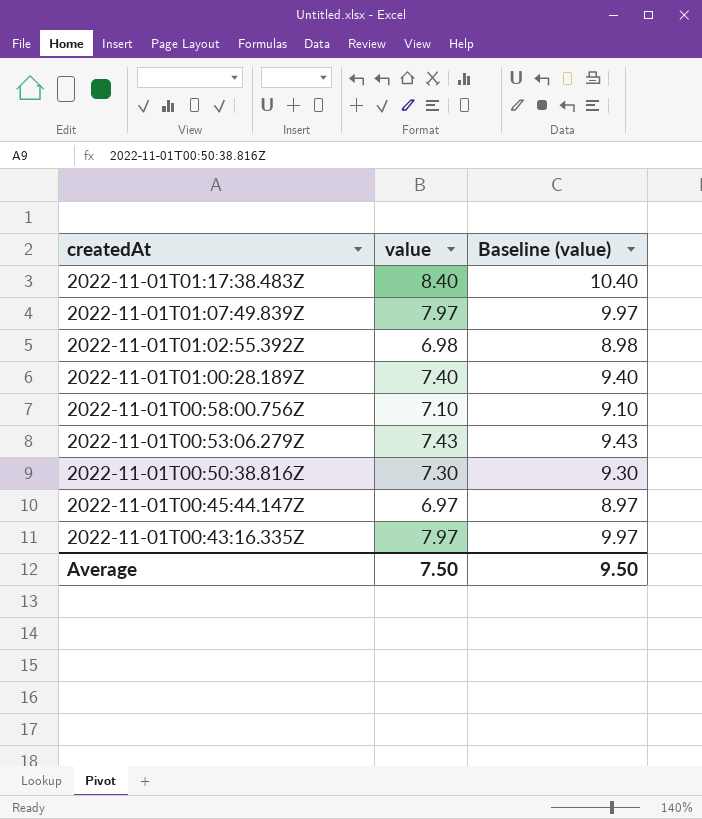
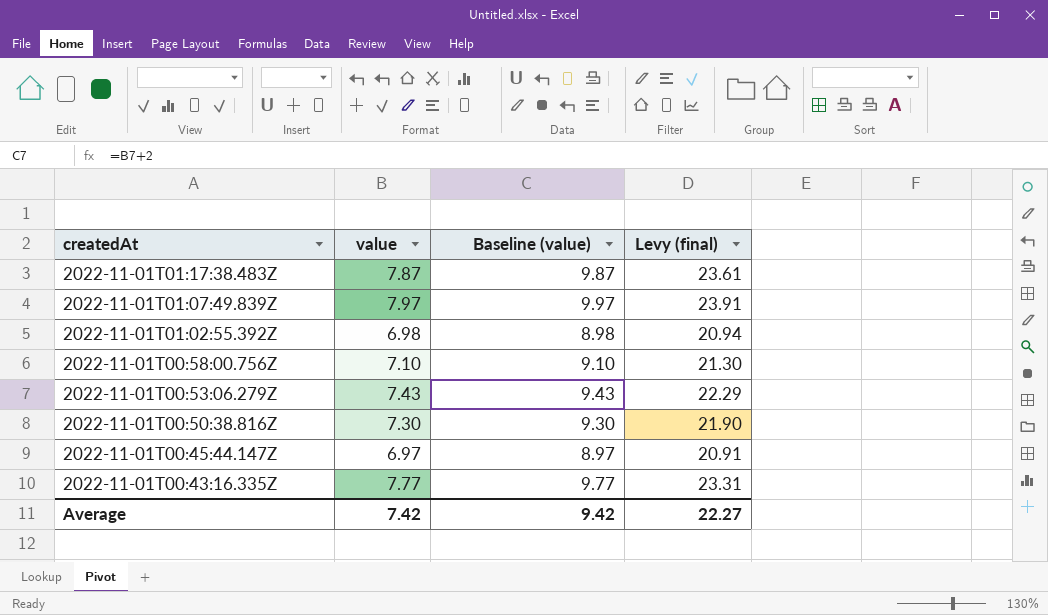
column Levy (final) | formula: none -> [value] * 3
row 2022-11-01T01:00:28.189Z: 7.40 | 9.40 -> none
2022-11-01T01:17:38.483Z | value: 8.40 -> 7.87
2022-11-01T01:17:38.483Z | Baseline (value): 10.40 -> 9.87
2022-11-01T00:43:16.335Z | value: 7.97 -> 7.77
2022-11-01T00:43:16.335Z | Baseline (value): 9.97 -> 9.77
Average | value: 7.50 -> 7.42
Average | Baseline (value): 9.50 -> 9.42

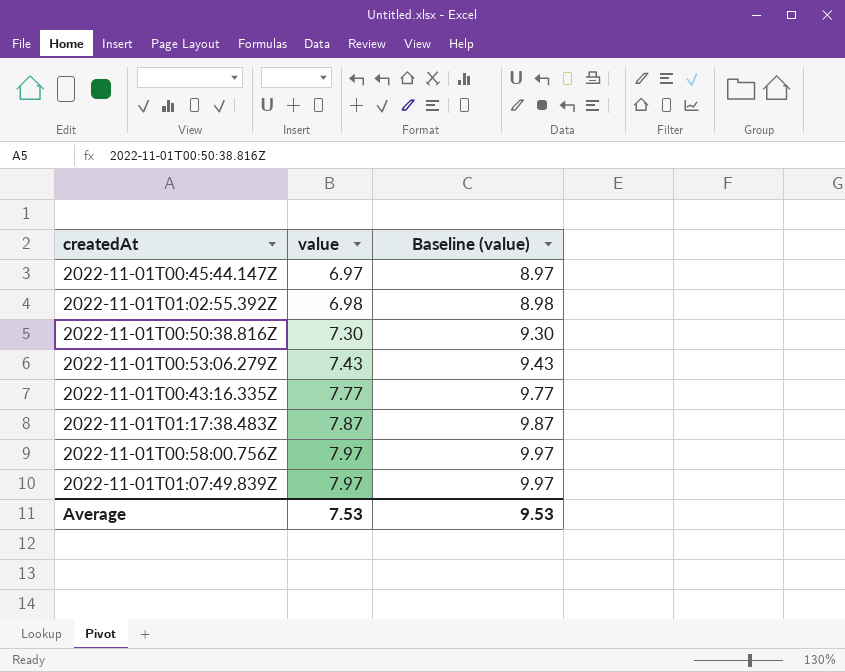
row order: createdAt descending -> value ascending
column Levy (final) | formula: [value] * 3 -> none
2022-11-01T00:58:00.756Z | value: 7.10 -> 7.97
2022-11-01T00:58:00.756Z | Baseline (value): 9.10 -> 9.97
Average | value: 7.42 -> 7.53
Average | Baseline (value): 9.42 -> 9.53

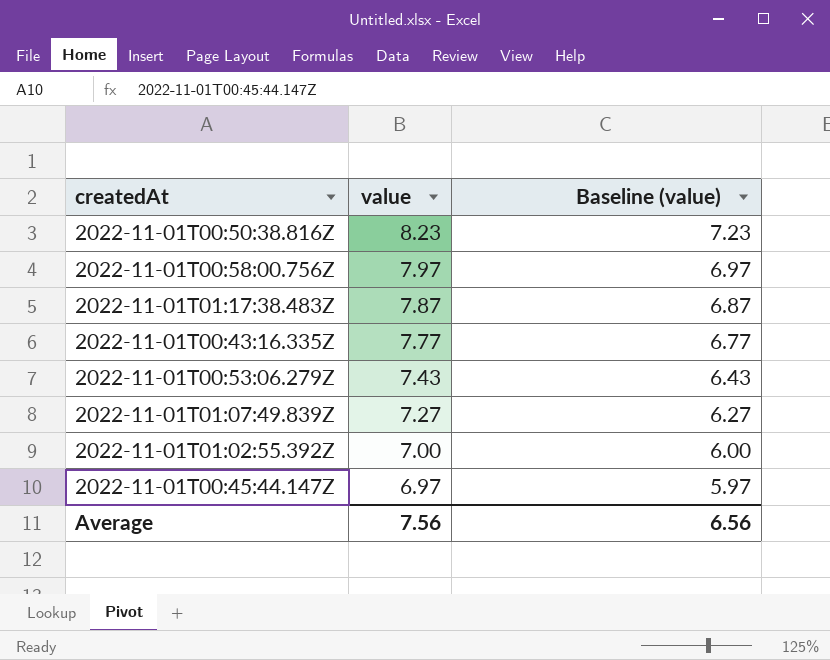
row order: value ascending -> value descending
column Baseline (value) | formula: [value] + 2 -> [value] - 1
2022-11-01T00:50:38.816Z | value: 7.30 -> 8.23
2022-11-01T01:07:49.839Z | value: 7.97 -> 7.27
2022-11-01T01:02:55.392Z | value: 6.98 -> 7.00
Average | value: 7.53 -> 7.56
Average | Baseline (value): 9.53 -> 6.56

